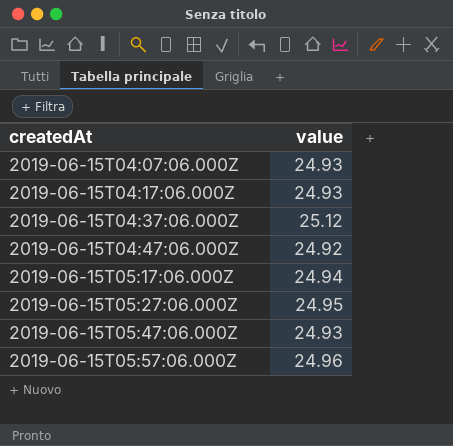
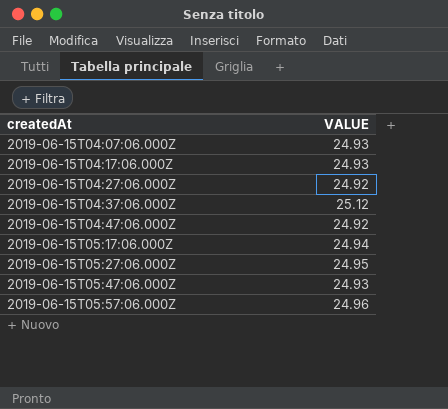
column name: value -> VALUE
row 2019-06-15T04:27:06.000Z: none -> 24.92

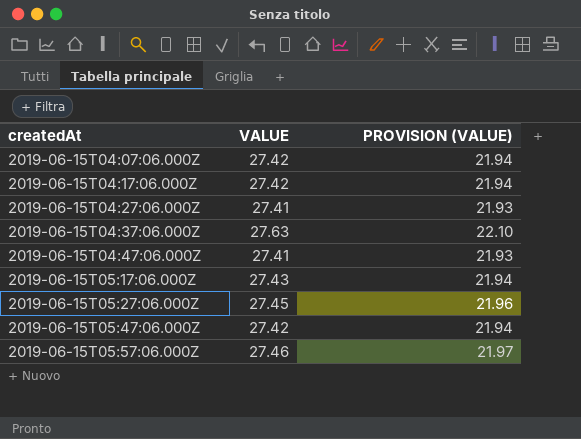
column PROVISION (VALUE) | formula: none -> [VALUE] * 0.8
2019-06-15T04:07:06.000Z | VALUE: 24.93 -> 27.42
2019-06-15T04:17:06.000Z | VALUE: 24.93 -> 27.42
2019-06-15T04:27:06.000Z | VALUE: 24.92 -> 27.41
2019-06-15T04:37:06.000Z | VALUE: 25.12 -> 27.63
2019-06-15T04:47:06.000Z | VALUE: 24.92 -> 27.41
2019-06-15T05:17:06.000Z | VALUE: 24.94 -> 27.43
2019-06-15T05:27:06.000Z | VALUE: 24.95 -> 27.45
2019-06-15T05:47:06.000Z | VALUE: 24.93 -> 27.42
2019-06-15T05:57:06.000Z | VALUE: 24.96 -> 27.46

